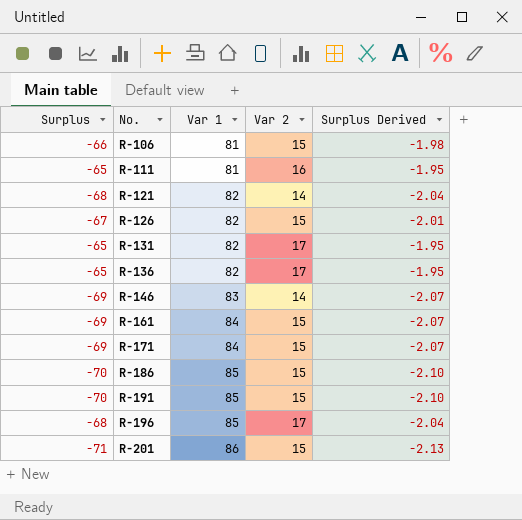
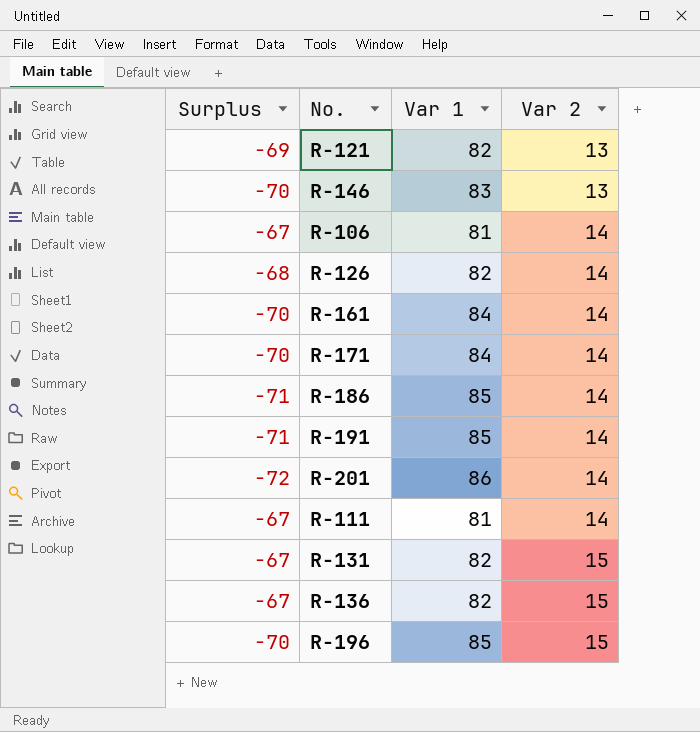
row order: No. ascending -> Var 2 ascending
column Surplus Derived | formula: [Surplus] * 0.03 -> none
R-121 | Surplus: -68 -> -69
R-121 | Var 2: 14 -> 13
R-146 | Surplus: -69 -> -70
R-146 | Var 2: 14 -> 13
R-106 | Surplus: -66 -> -67
R-106 | Var 2: 15 -> 14
R-126 | Surplus: -67 -> -68
R-126 | Var 2: 15 -> 14
R-161 | Surplus: -69 -> -70
R-161 | Var 2: 15 -> 14
R-171 | Surplus: -69 -> -70
R-171 | Var 2: 15 -> 14
R-186 | Surplus: -70 -> -71
R-186 | Var 2: 15 -> 14
R-191 | Surplus: -70 -> -71
R-191 | Var 2: 15 -> 14
R-201 | Surplus: -71 -> -72
R-201 | Var 2: 15 -> 14
R-111 | Surplus: -65 -> -67
R-111 | Var 2: 16 -> 14
R-131 | Surplus: -65 -> -67
R-131 | Var 2: 17 -> 15
R-136 | Surplus: -65 -> -67
R-136 | Var 2: 17 -> 15
R-196 | Surplus: -68 -> -70
R-196 | Var 2: 17 -> 15

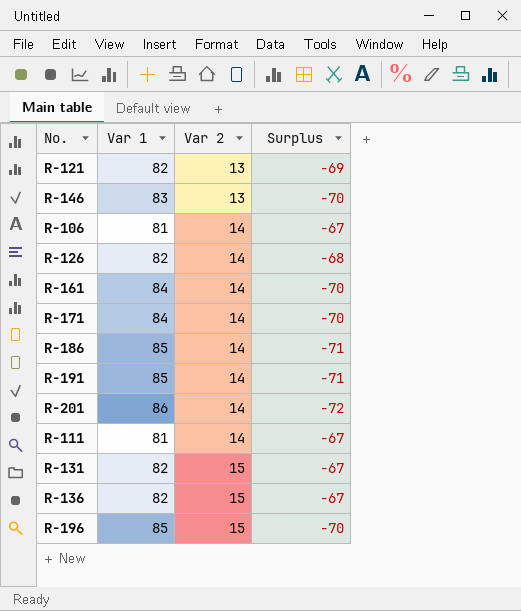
column Surplus | position: 1 -> 4

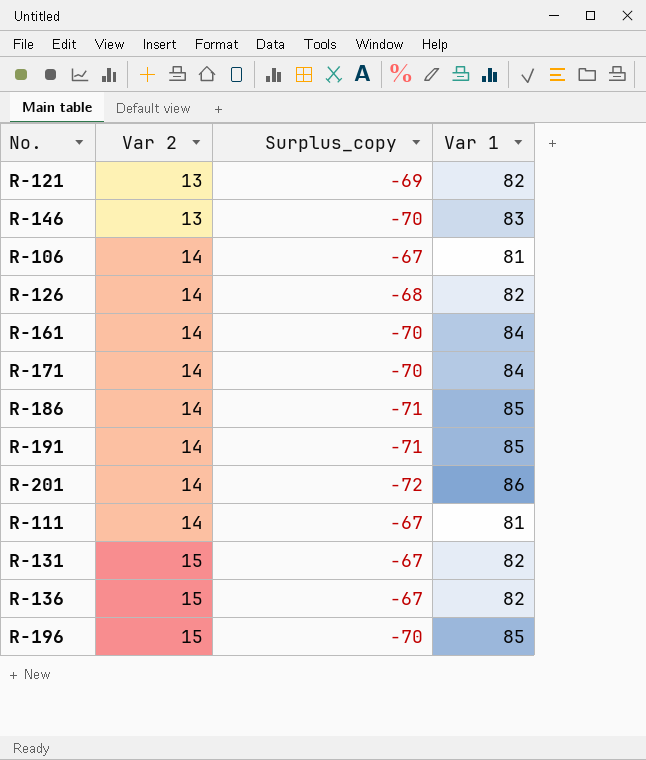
column name: Surplus -> Surplus_copy
column Var 1 | position: 2 -> 4

